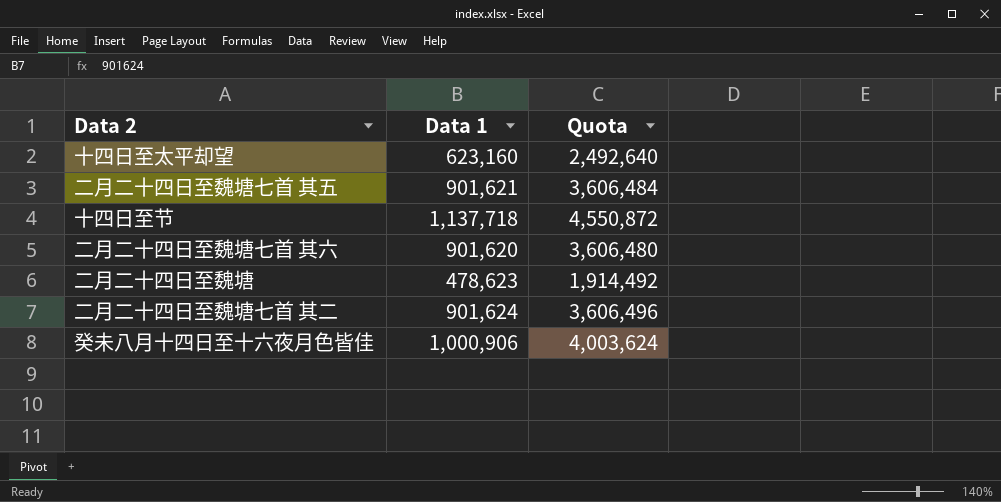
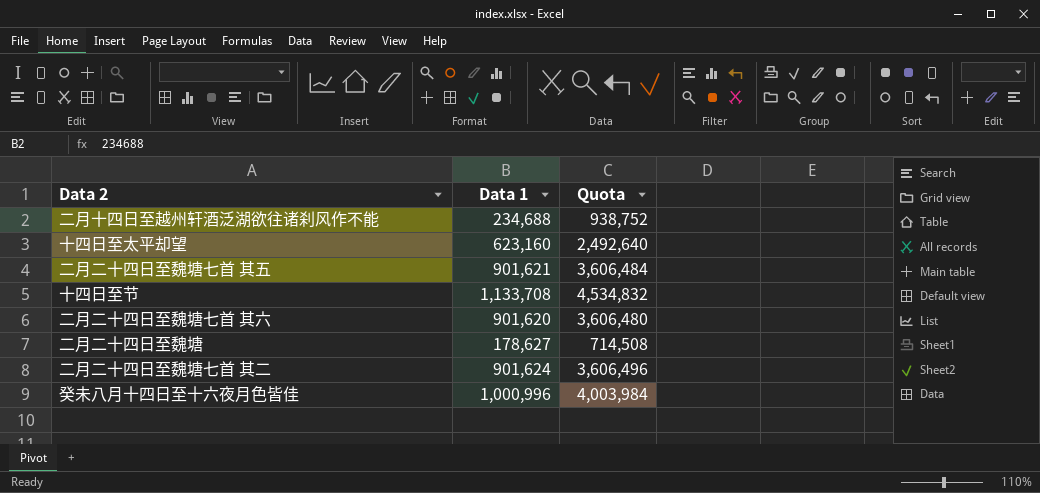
row 二月十四日至越州轩酒泛湖欲往诸刹风作不能: none -> 234,688 | 938,752
十四日至节 | Data 1: 1,137,718 -> 1,133,708
十四日至节 | Quota: 4,550,872 -> 4,534,832
二月二十四日至魏塘 | Data 1: 478,623 -> 178,627
二月二十四日至魏塘 | Quota: 1,914,492 -> 714,508
癸未八月十四日至十六夜月色皆佳 | Data 1: 1,000,906 -> 1,000,996
癸未八月十四日至十六夜月色皆佳 | Quota: 4,003,624 -> 4,003,984

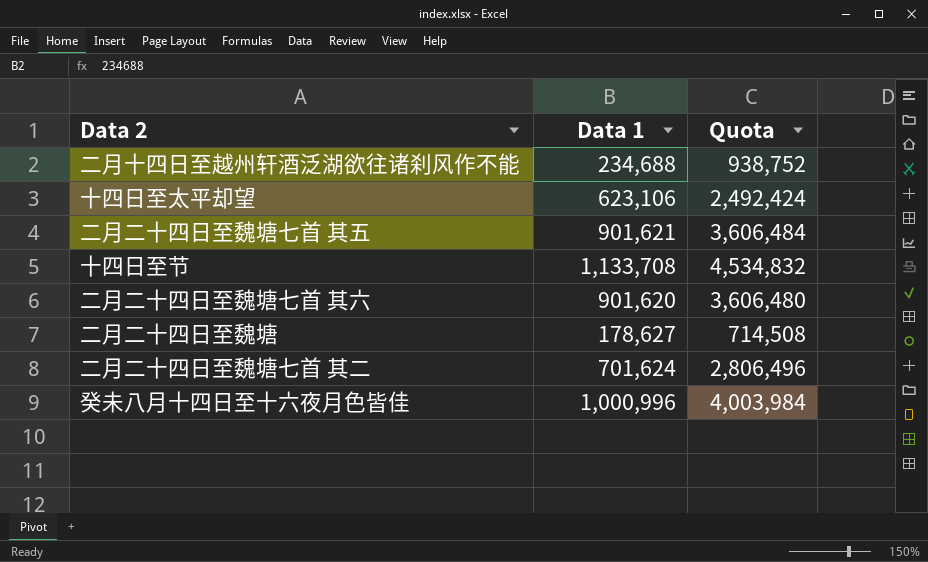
十四日至太平却望 | Data 1: 623,160 -> 623,106
十四日至太平却望 | Quota: 2,492,640 -> 2,492,424
二月二十四日至魏塘七首 其二 | Data 1: 901,624 -> 701,624
二月二十四日至魏塘七首 其二 | Quota: 3,606,496 -> 2,806,496

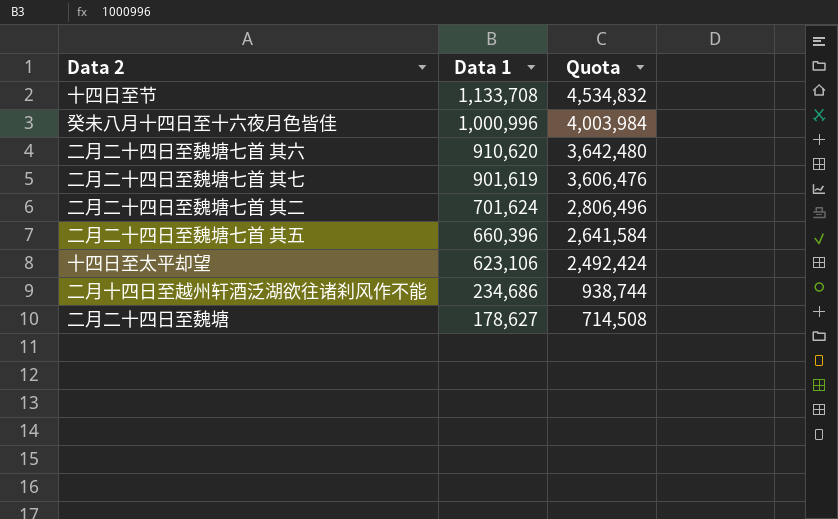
row order: none -> Data 1 descending
二月二十四日至魏塘七首 其六 | Data 1: 901,620 -> 910,620
二月二十四日至魏塘七首 其六 | Quota: 3,606,480 -> 3,642,480
row 二月二十四日至魏塘七首 其七: none -> 901,619 | 3,606,476
二月二十四日至魏塘七首 其五 | Data 1: 901,621 -> 660,396
二月二十四日至魏塘七首 其五 | Quota: 3,606,484 -> 2,641,584
二月十四日至越州轩酒泛湖欲往诸刹风作不能 | Data 1: 234,688 -> 234,686
二月十四日至越州轩酒泛湖欲往诸刹风作不能 | Quota: 938,752 -> 938,744

